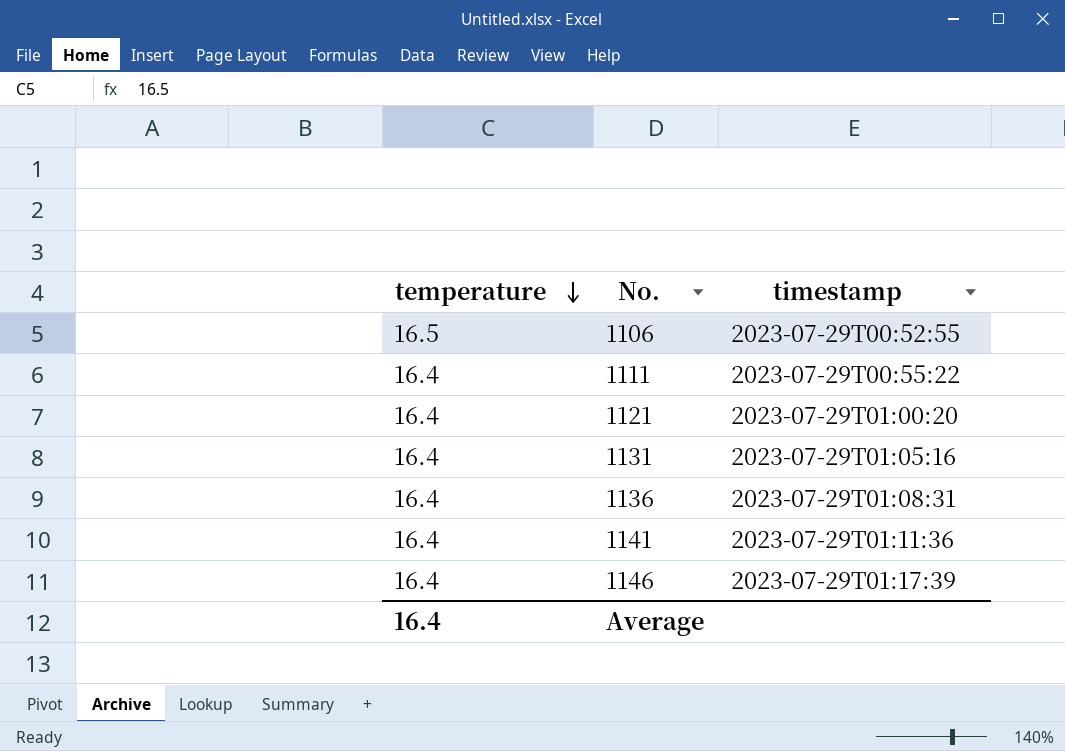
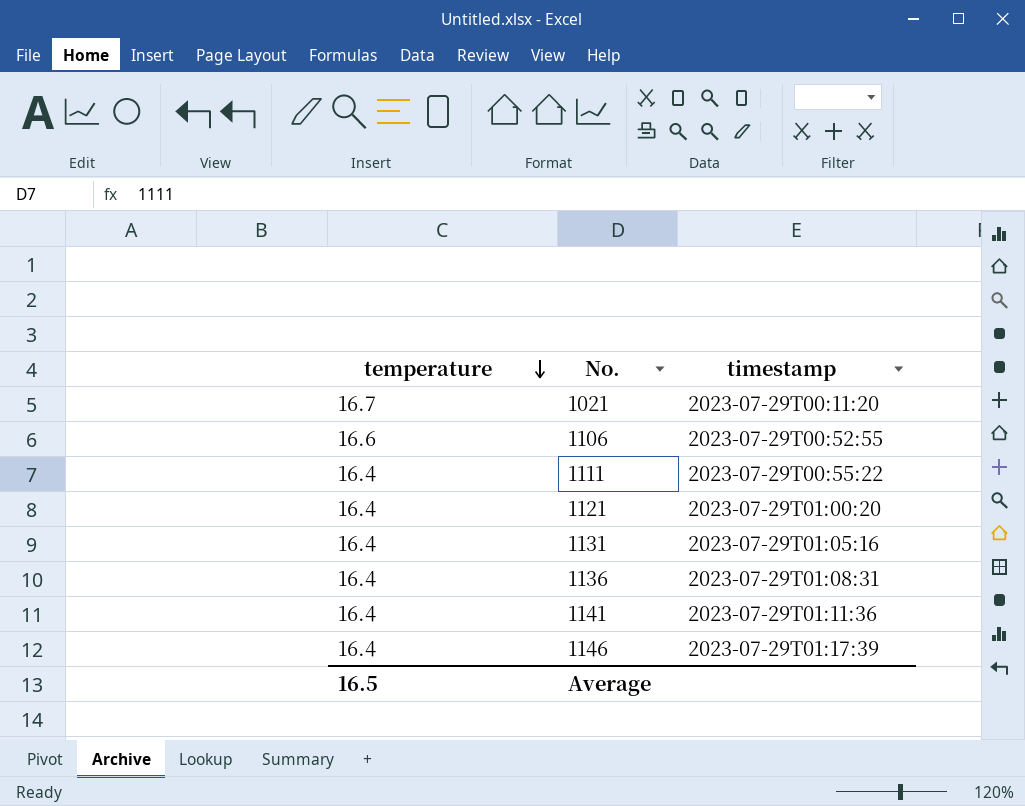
row 1021: none -> 16.7 | 2023-07-29T00:11:20
1106 | temperature: 16.5 -> 16.6
Average | temperature: 16.4 -> 16.5

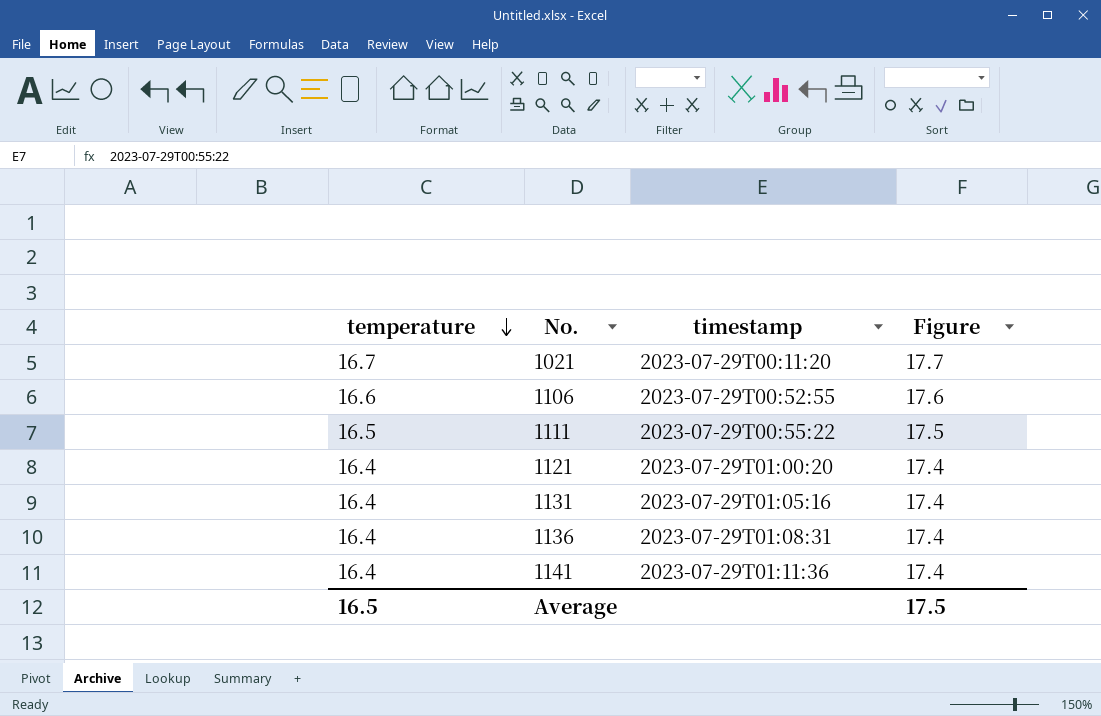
column Figure | formula: none -> [temperature] + 1
row 1146: 16.4 | 2023-07-29T01:17:39 -> none
1111 | temperature: 16.4 -> 16.5

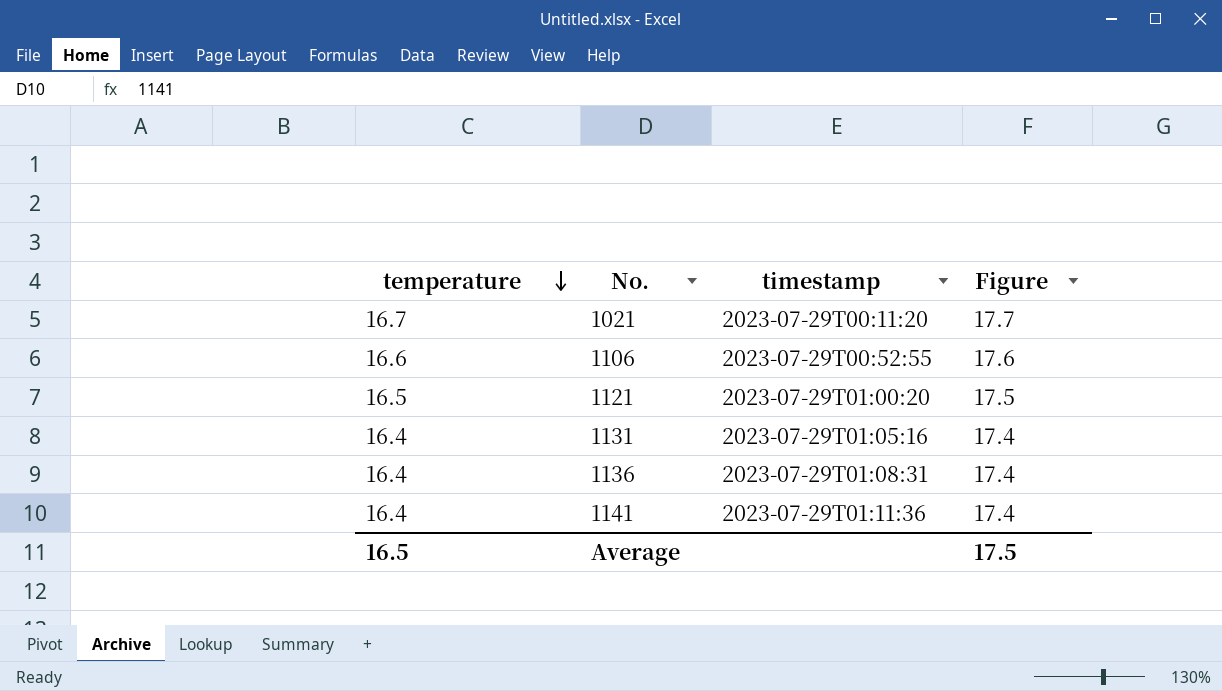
row 1111: 16.5 | 2023-07-29T00:55:22 | 17.5 -> none
1121 | temperature: 16.4 -> 16.5
1121 | Figure: 17.4 -> 17.5

